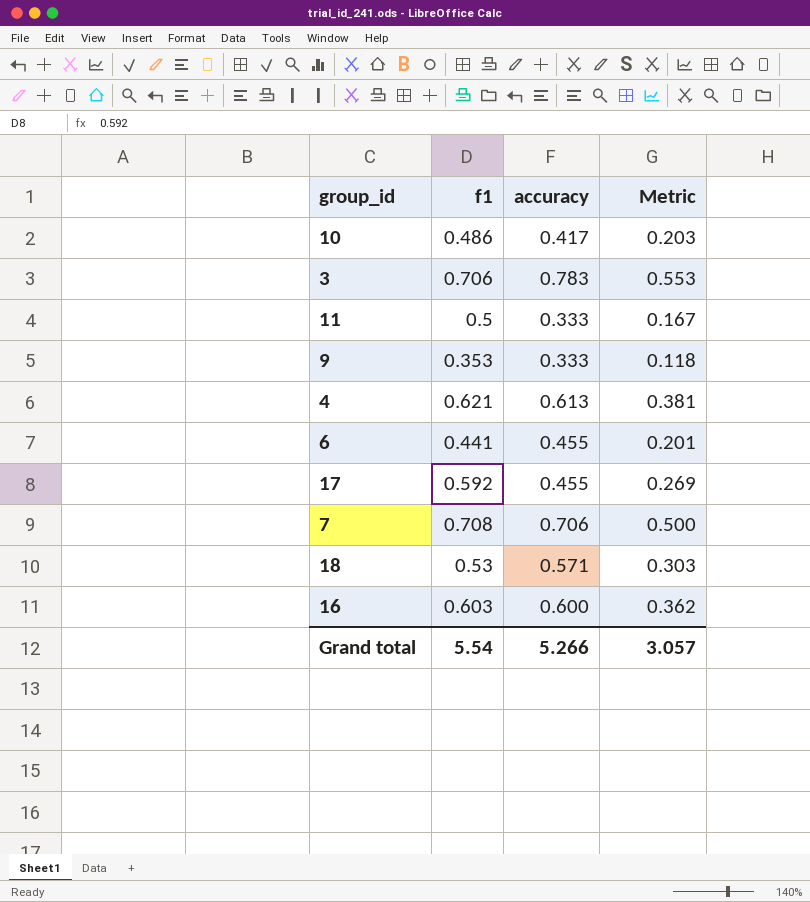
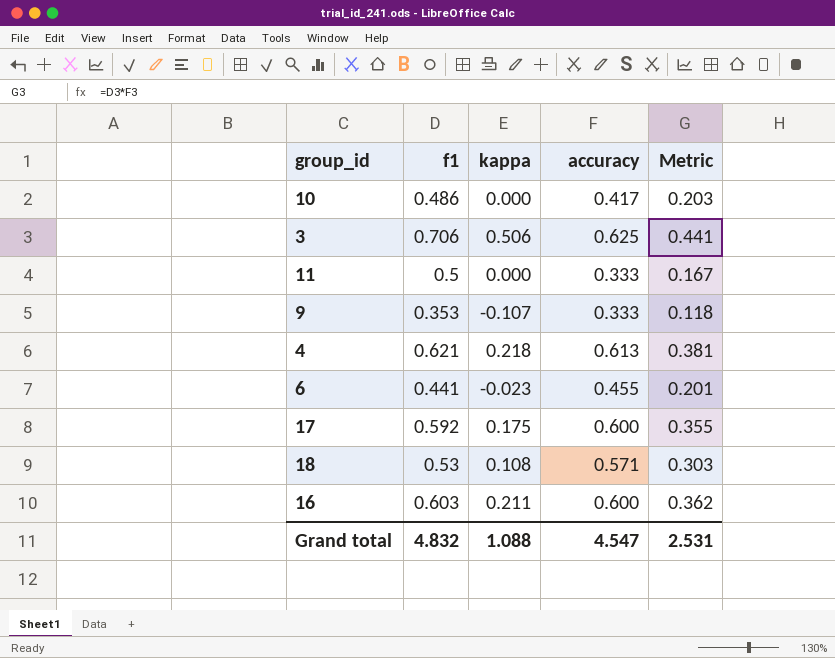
column kappa | position: none -> 3
row 7: 0.708 | 0.706 | 0.500 -> none
3 | accuracy: 0.783 -> 0.625
3 | Metric: 0.553 -> 0.441
17 | accuracy: 0.455 -> 0.600
17 | Metric: 0.269 -> 0.355
Grand total | f1: 5.54 -> 4.832
Grand total | accuracy: 5.266 -> 4.547
Grand total | Metric: 3.057 -> 2.531

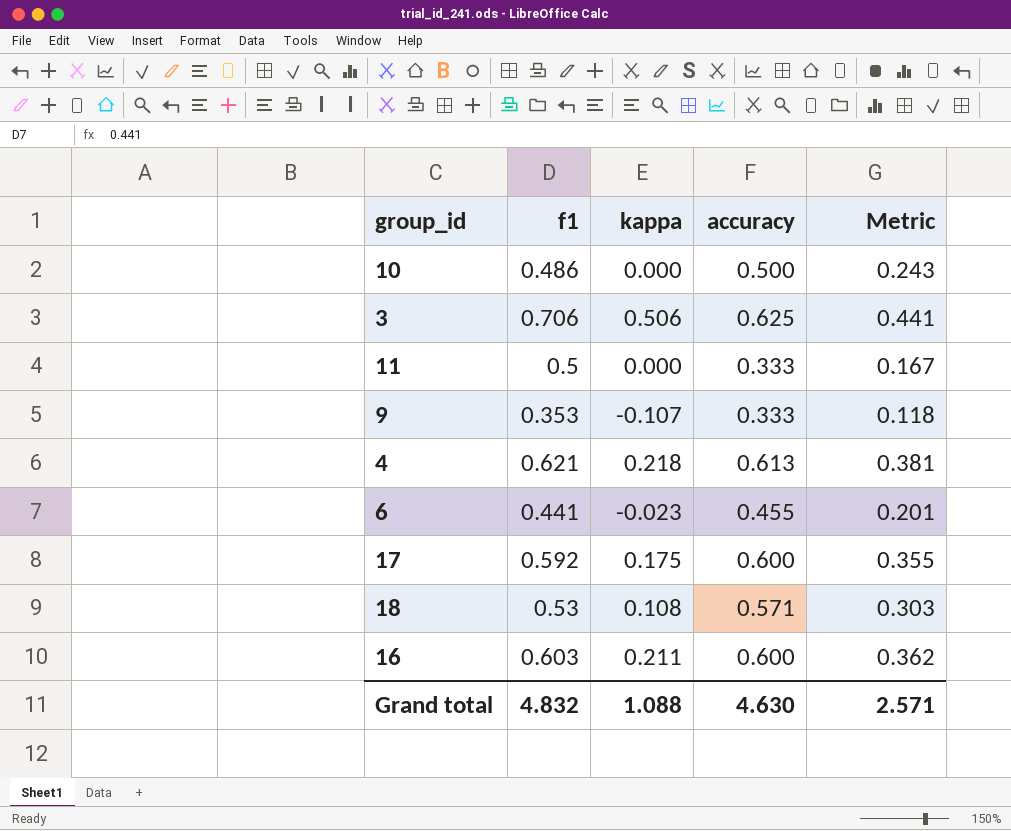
10 | accuracy: 0.417 -> 0.500
10 | Metric: 0.203 -> 0.243
Grand total | accuracy: 4.547 -> 4.630
Grand total | Metric: 2.531 -> 2.571

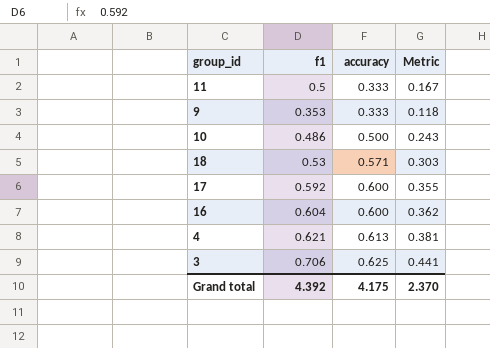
row order: none -> accuracy ascending
column kappa | position: 3 -> none
row 6: 0.441 | -0.023 | 0.455 | 0.201 -> none
16 | f1: 0.603 -> 0.604
Grand total | f1: 4.832 -> 4.392
Grand total | accuracy: 4.630 -> 4.175
Grand total | Metric: 2.571 -> 2.370

